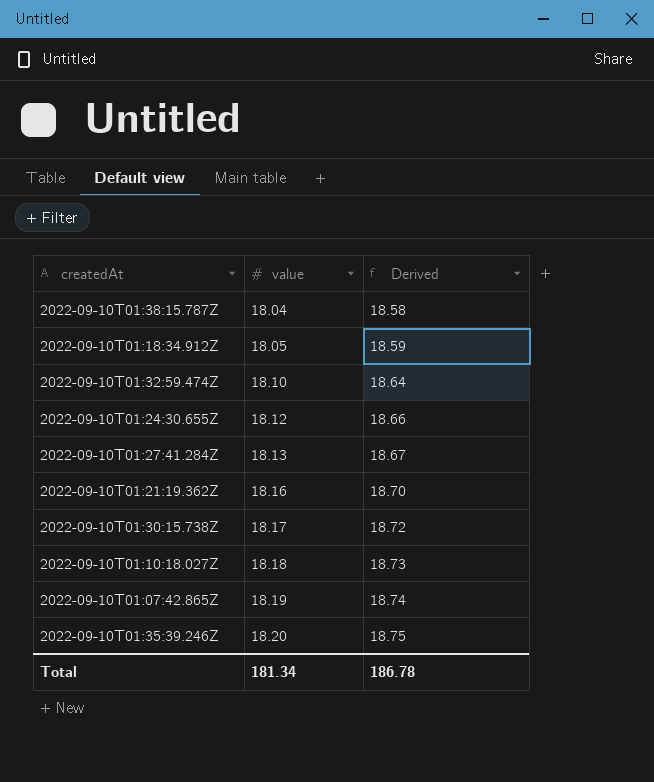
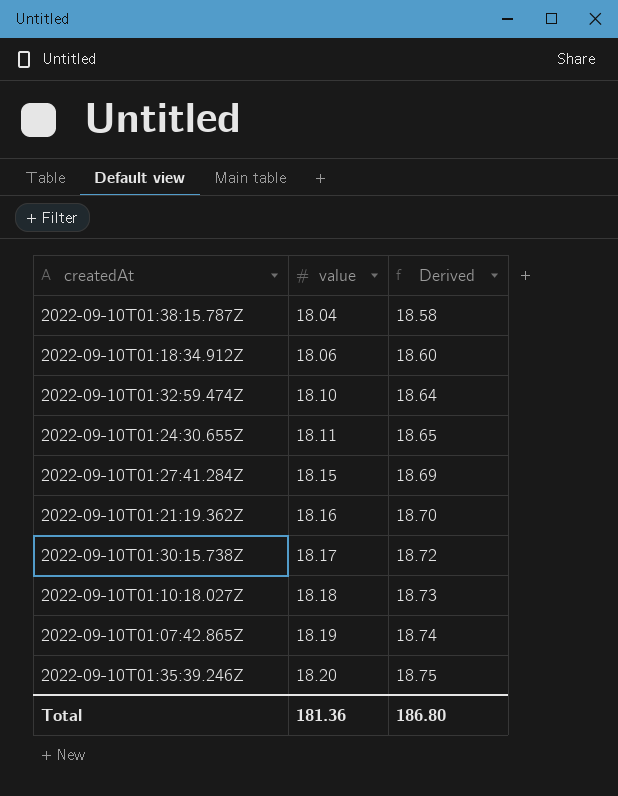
2022-09-10T01:18:34.912Z | value: 18.05 -> 18.06
2022-09-10T01:18:34.912Z | Derived: 18.59 -> 18.60
2022-09-10T01:24:30.655Z | value: 18.12 -> 18.11
2022-09-10T01:24:30.655Z | Derived: 18.66 -> 18.65
2022-09-10T01:27:41.284Z | value: 18.13 -> 18.15
2022-09-10T01:27:41.284Z | Derived: 18.67 -> 18.69
Total | value: 181.34 -> 181.36
Total | Derived: 186.78 -> 186.80

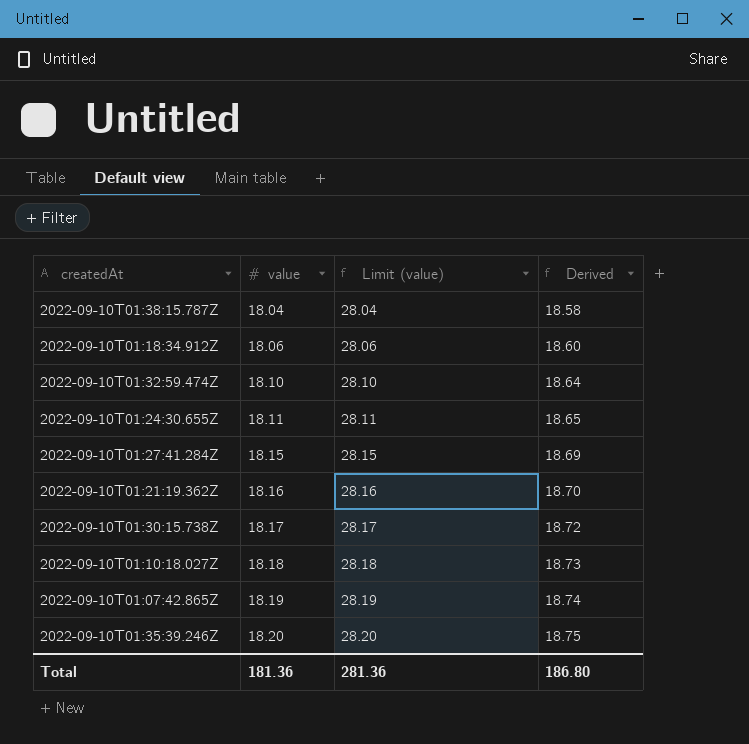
column Limit (value) | formula: none -> [value] + 10

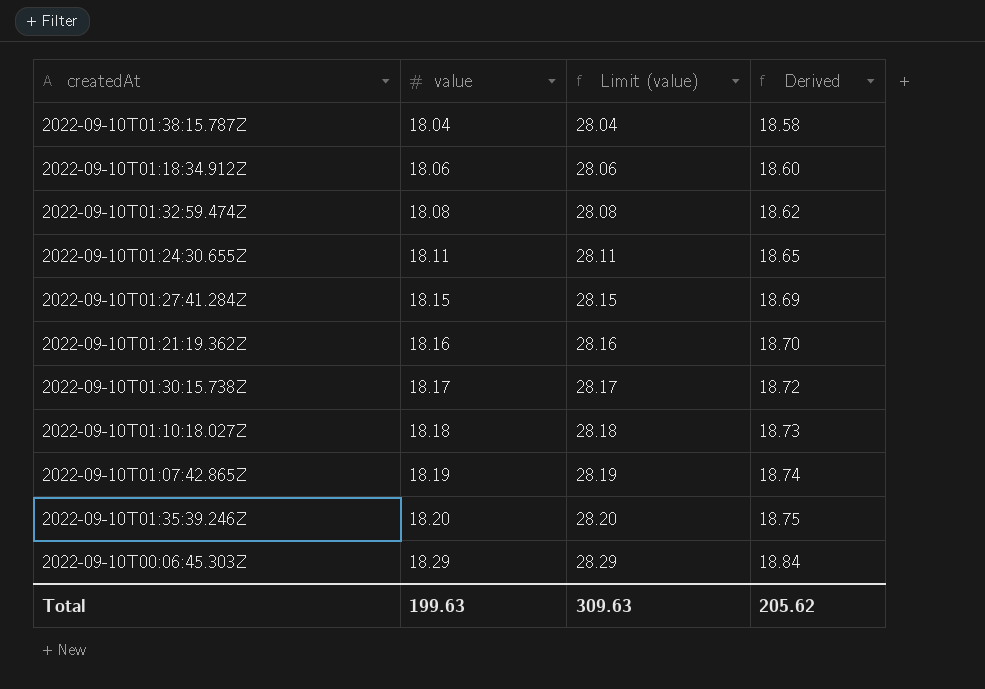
2022-09-10T01:32:59.474Z | value: 18.10 -> 18.08
2022-09-10T01:32:59.474Z | Limit (value): 28.10 -> 28.08
2022-09-10T01:32:59.474Z | Derived: 18.64 -> 18.62
row 2022-09-10T00:06:45.303Z: none -> 18.29 | 28.29 | 18.84
Total | value: 181.36 -> 199.63
Total | Limit (value): 281.36 -> 309.63
Total | Derived: 186.80 -> 205.62

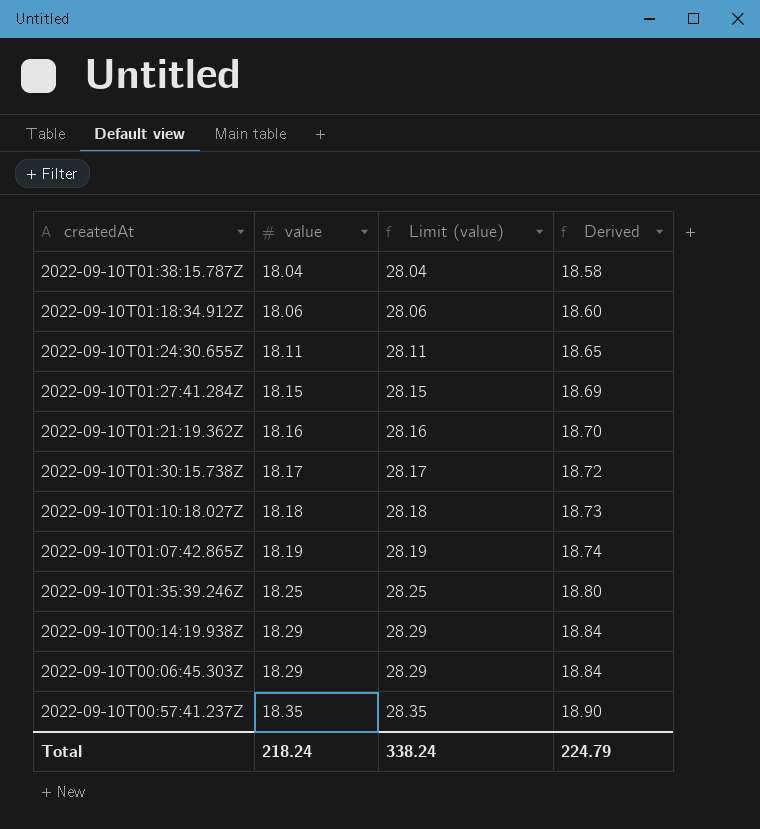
row 2022-09-10T01:32:59.474Z: 18.08 | 28.08 | 18.62 -> none
2022-09-10T01:35:39.246Z | value: 18.20 -> 18.25
2022-09-10T01:35:39.246Z | Limit (value): 28.20 -> 28.25
2022-09-10T01:35:39.246Z | Derived: 18.75 -> 18.80
row 2022-09-10T00:14:19.938Z: none -> 18.29 | 28.29 | 18.84
row 2022-09-10T00:57:41.237Z: none -> 18.35 | 28.35 | 18.90
Total | value: 199.63 -> 218.24
Total | Limit (value): 309.63 -> 338.24
Total | Derived: 205.62 -> 224.79

